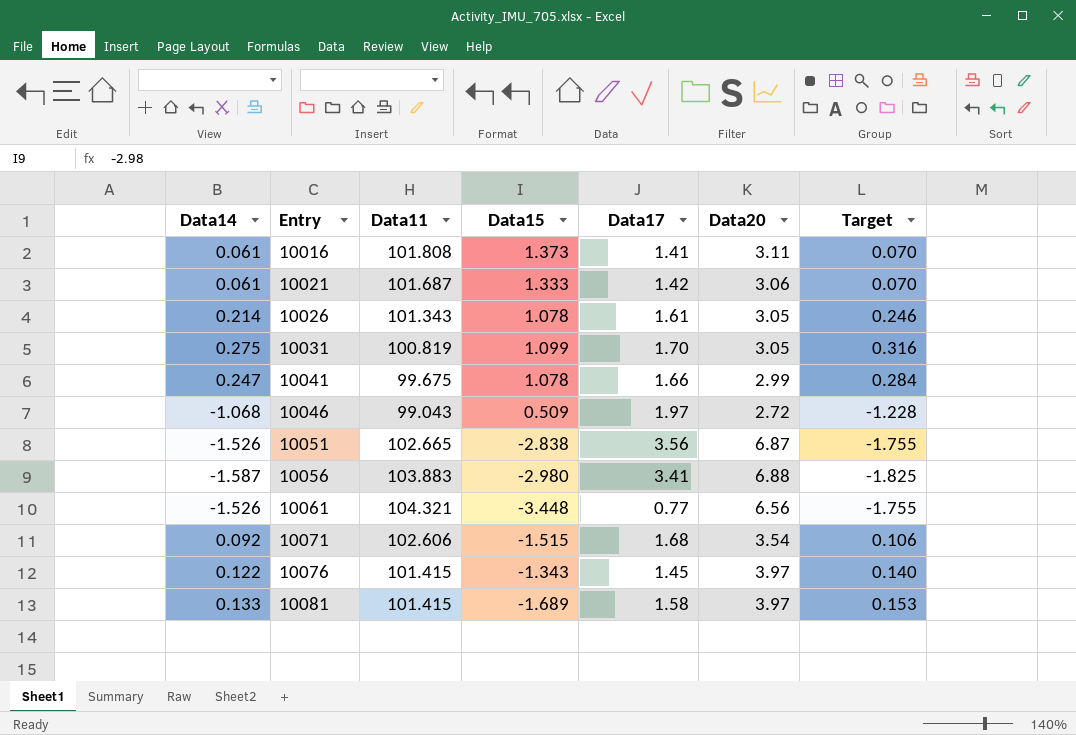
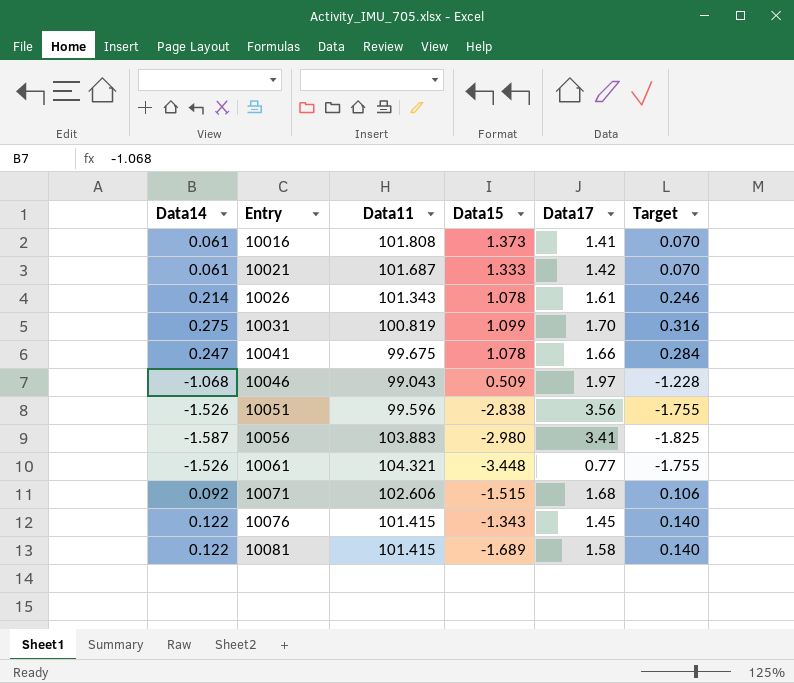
column Data20 | position: 6 -> none
10051 | Data11: 102.665 -> 99.596
10081 | Data14: 0.133 -> 0.122
10081 | Target: 0.153 -> 0.140

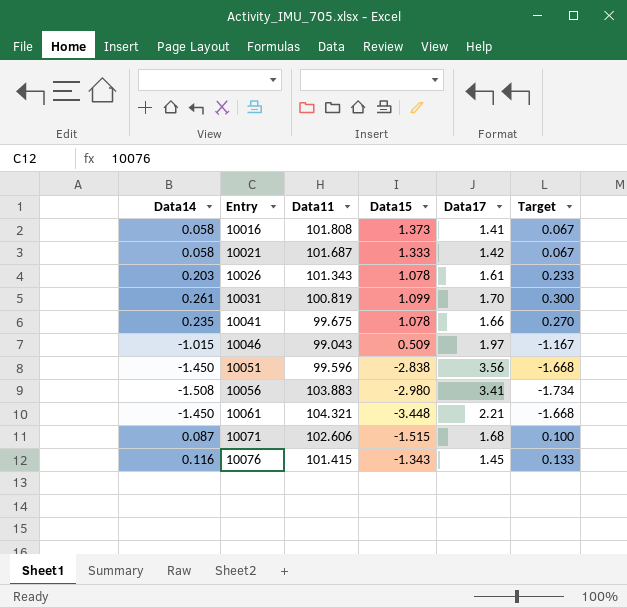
row 10081: 0.122 | 101.415 | -1.689 | 1.58 | 0.140 -> none
10016 | Data14: 0.061 -> 0.058
10016 | Target: 0.070 -> 0.067
10021 | Data14: 0.061 -> 0.058
10021 | Target: 0.070 -> 0.067
10026 | Data14: 0.214 -> 0.203
10026 | Target: 0.246 -> 0.233
10031 | Data14: 0.275 -> 0.261
10031 | Target: 0.316 -> 0.300
10041 | Data14: 0.247 -> 0.235
10041 | Target: 0.284 -> 0.270
10046 | Data14: -1.068 -> -1.015
10046 | Target: -1.228 -> -1.167
10051 | Data14: -1.526 -> -1.450
10051 | Target: -1.755 -> -1.668
10056 | Data14: -1.587 -> -1.508
10056 | Target: -1.825 -> -1.734
10061 | Data14: -1.526 -> -1.450
10061 | Data17: 0.77 -> 2.21
10061 | Target: -1.755 -> -1.668
10071 | Data14: 0.092 -> 0.087
10071 | Target: 0.106 -> 0.100
10076 | Data14: 0.122 -> 0.116
10076 | Target: 0.140 -> 0.133

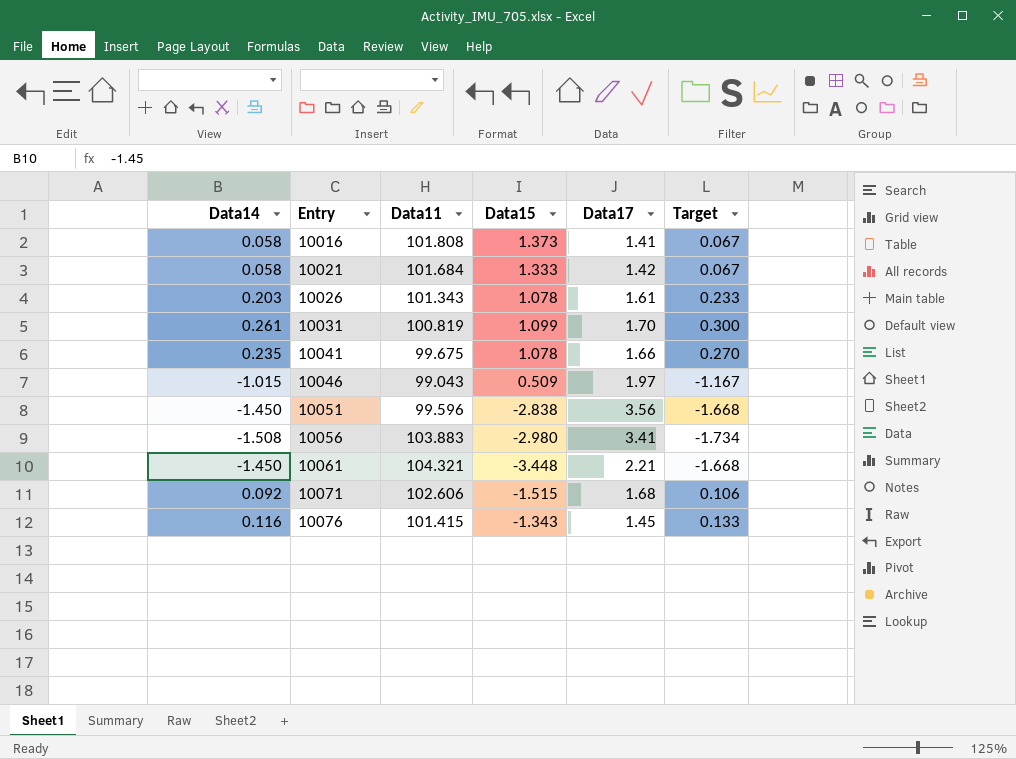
10021 | Data11: 101.687 -> 101.684
10071 | Data14: 0.087 -> 0.092
10071 | Target: 0.100 -> 0.106

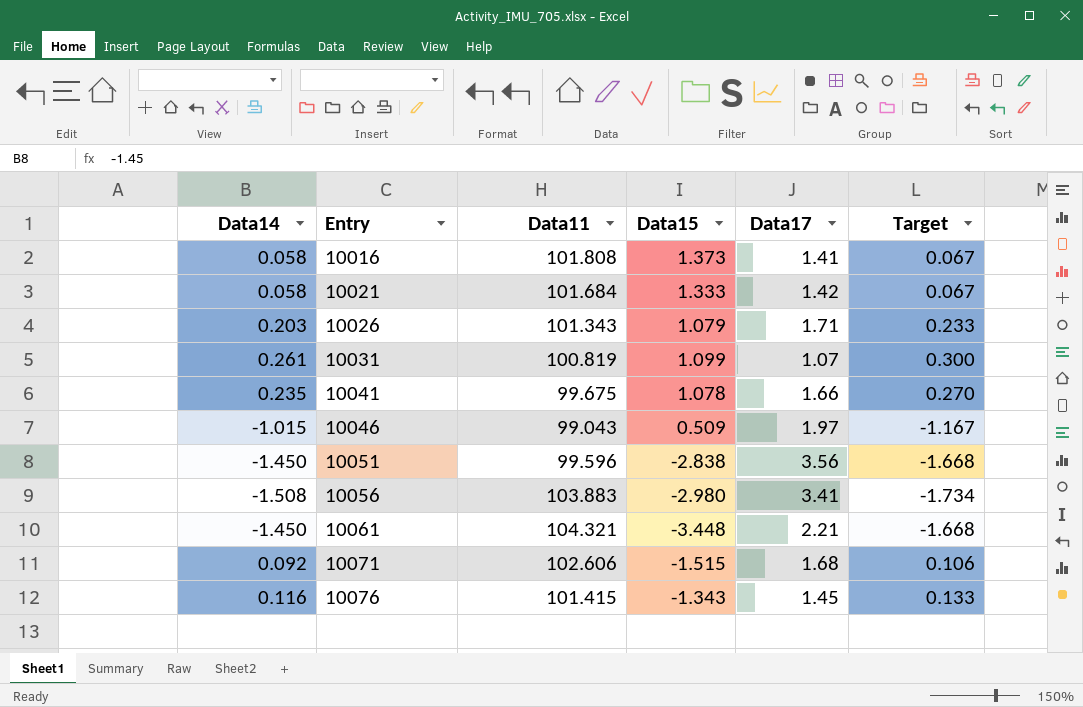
10026 | Data15: 1.078 -> 1.079
10026 | Data17: 1.61 -> 1.71
10031 | Data17: 1.70 -> 1.07

